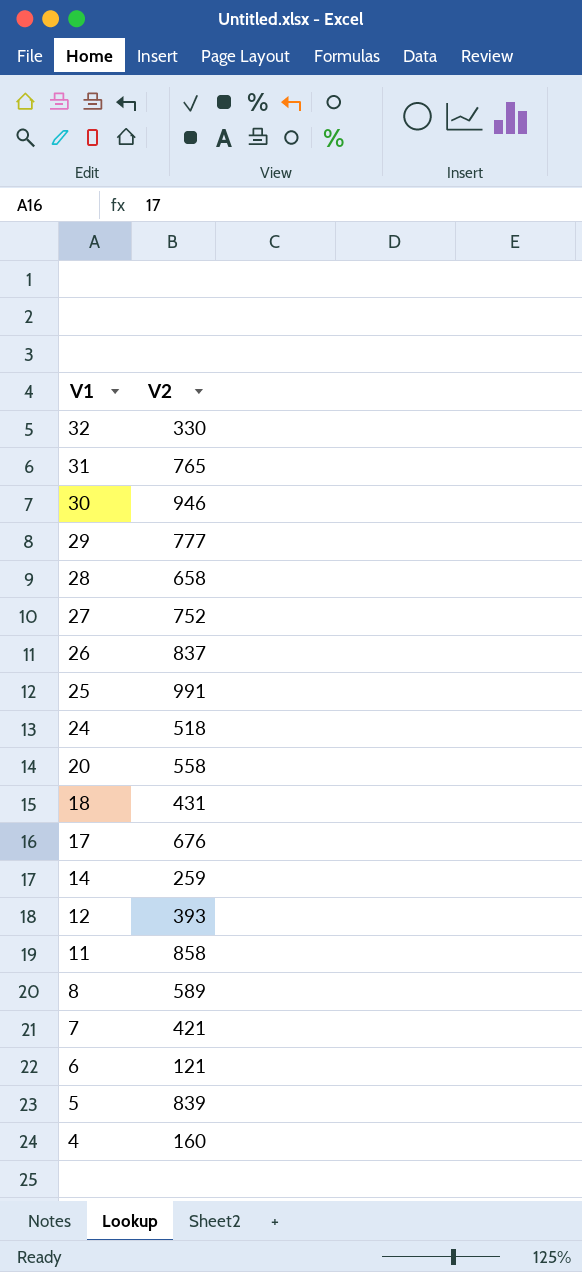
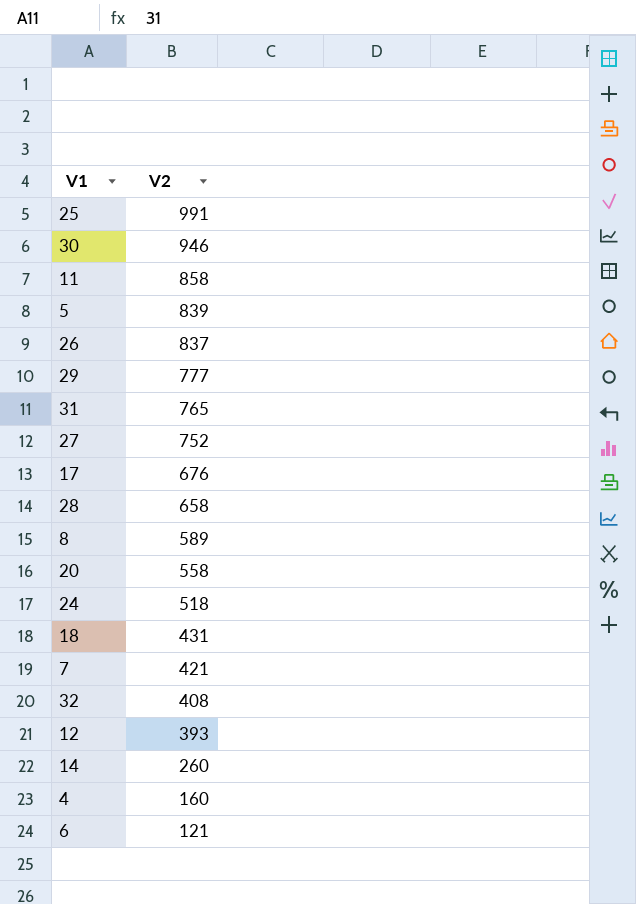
row order: V1 descending -> V2 descending
32 | V2: 330 -> 408
14 | V2: 259 -> 260

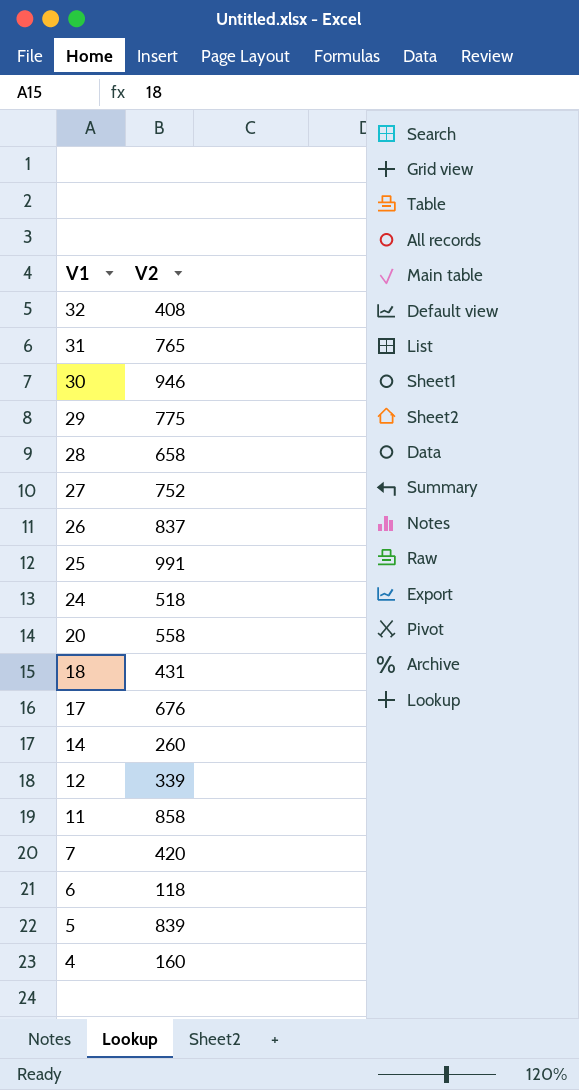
row order: V2 descending -> V1 descending
row 8: 589 -> none
29 | V2: 777 -> 775
12 | V2: 393 -> 339
7 | V2: 421 -> 420
6 | V2: 121 -> 118

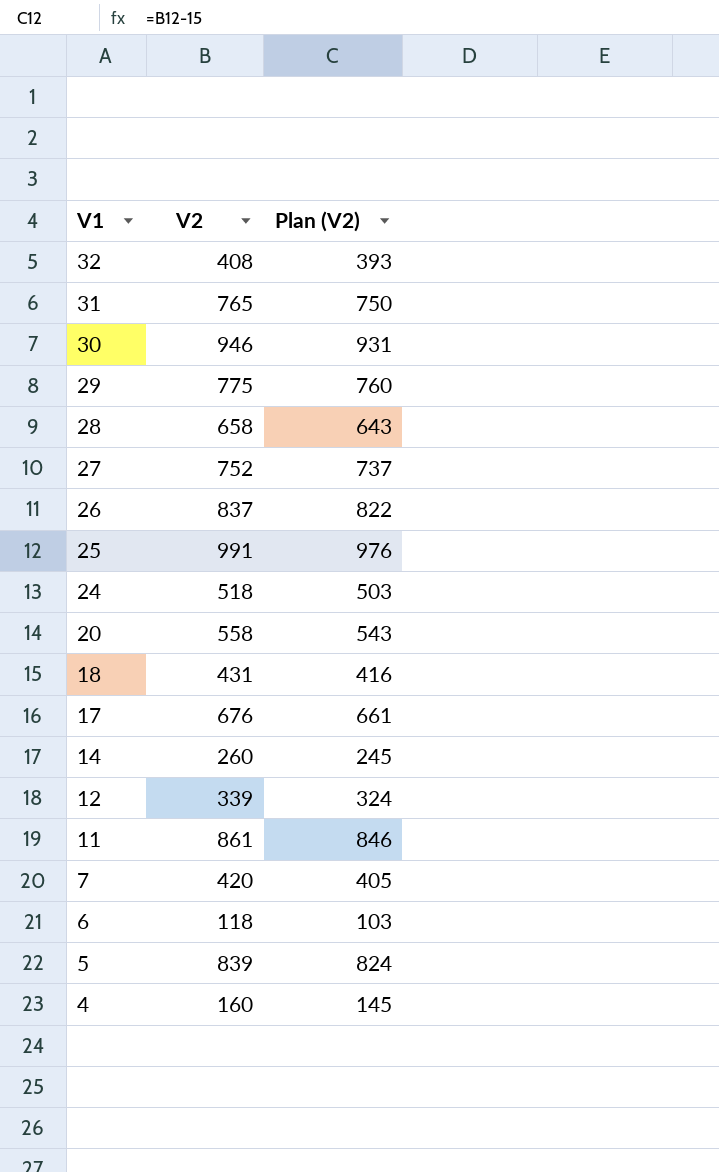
column Plan (V2) | formula: none -> [V2] - 15
11 | V2: 858 -> 861

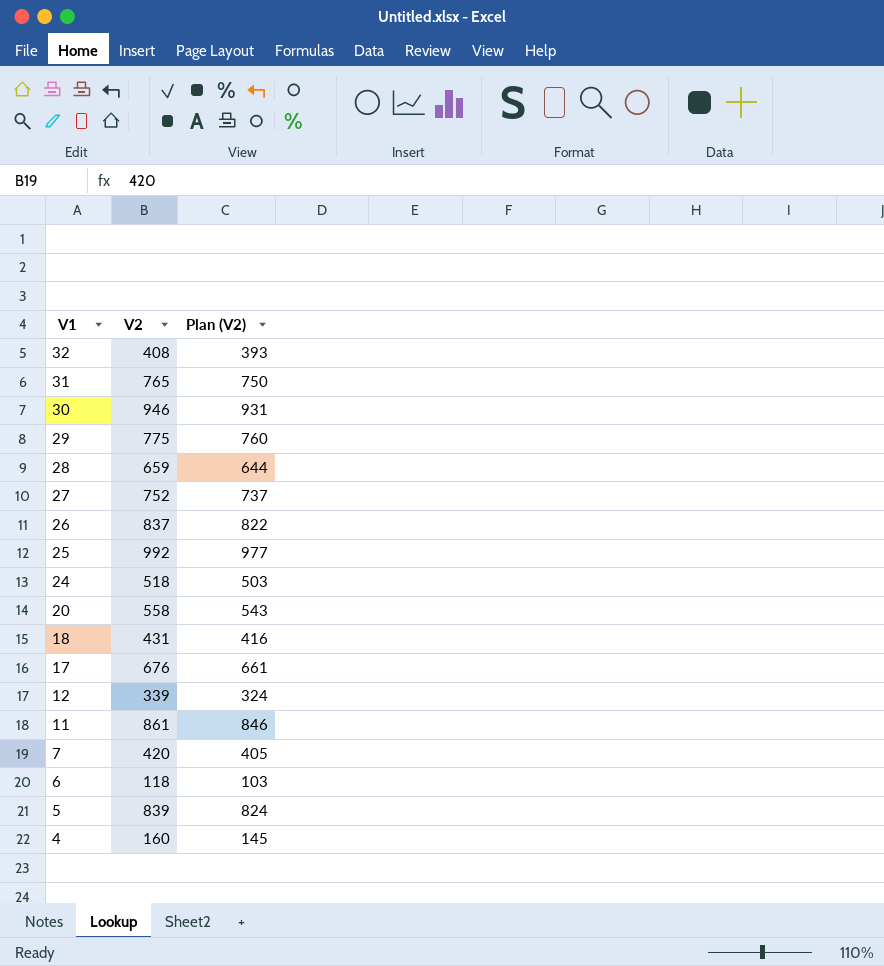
row 14: 260 | 245 -> none
28 | V2: 658 -> 659
28 | Plan (V2): 643 -> 644
25 | V2: 991 -> 992
25 | Plan (V2): 976 -> 977

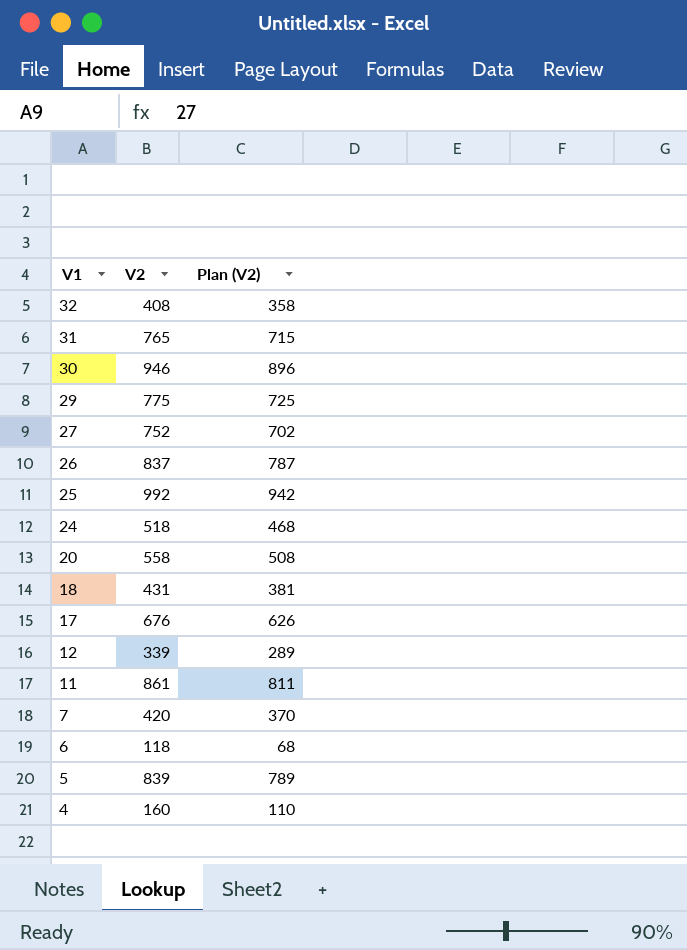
column Plan (V2) | formula: [V2] - 15 -> [V2] - 50
row 28: 659 | 644 -> none

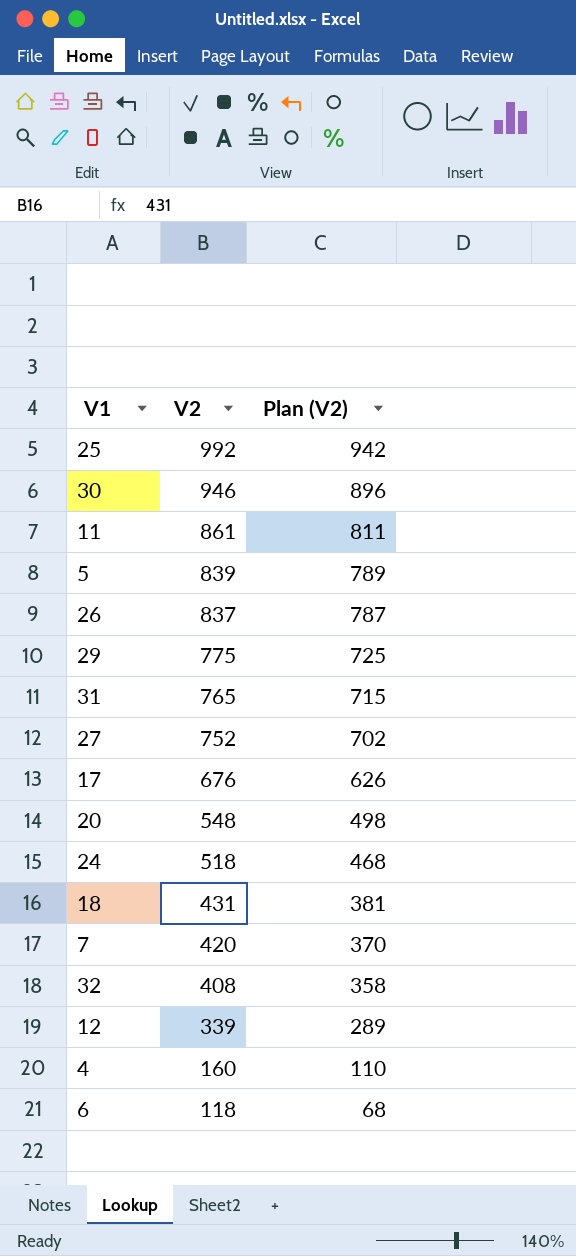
row order: V1 descending -> V2 descending
20 | V2: 558 -> 548
20 | Plan (V2): 508 -> 498

